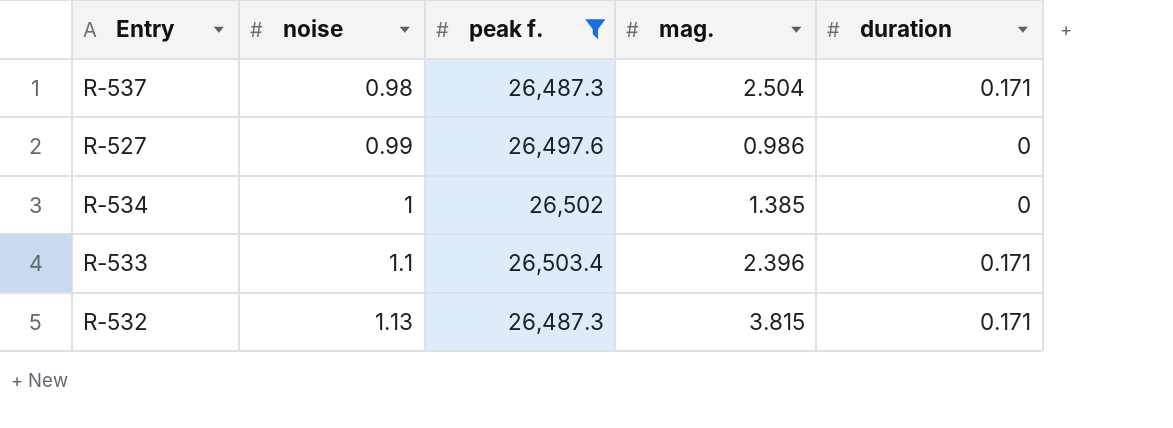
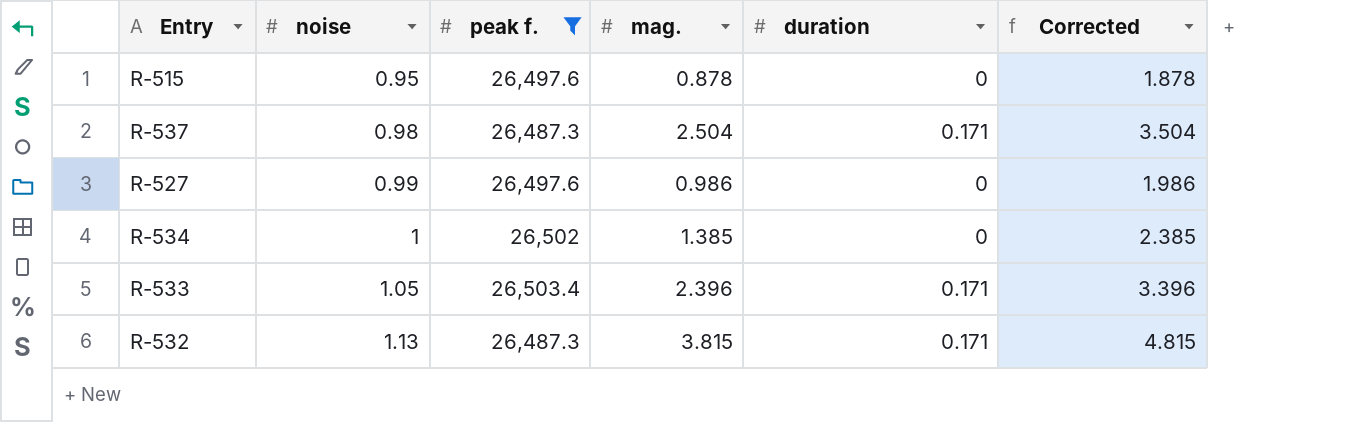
column Corrected | formula: none -> [mag.] + 1
row R-515: none -> 0.95 | 26,497.6 | 0.878 | 0 | 1.878
R-533 | noise: 1.1 -> 1.05

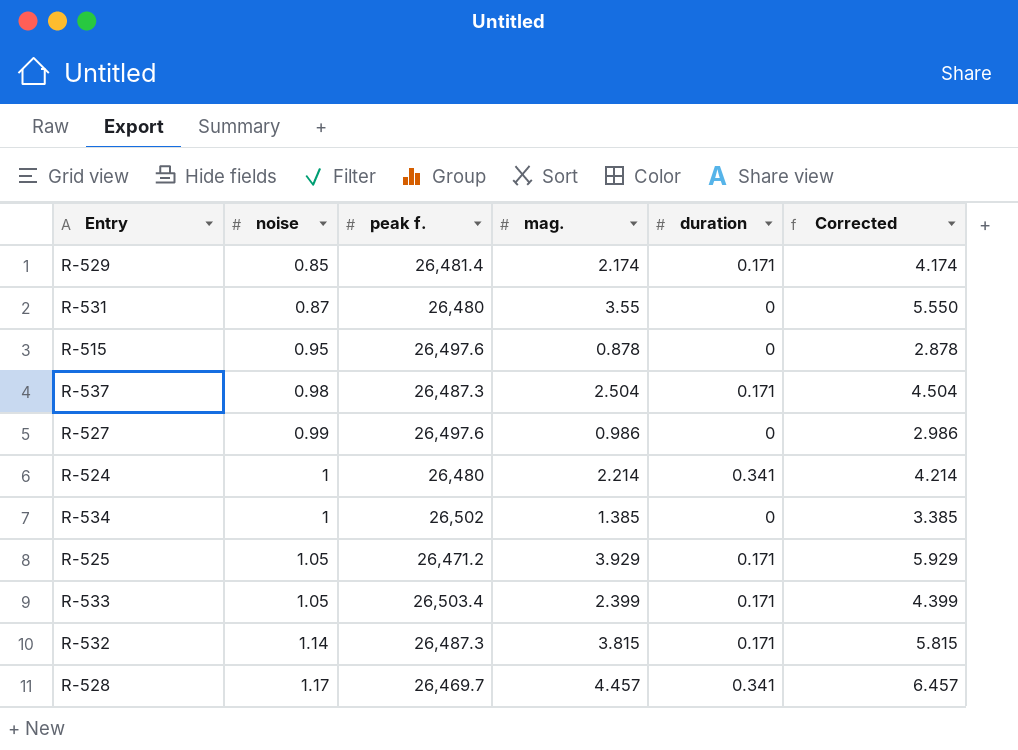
filter: peak f. >= 26,487.3 -> none
column Corrected | formula: [mag.] + 1 -> [mag.] + 2
R-533 | mag.: 2.396 -> 2.399
R-532 | noise: 1.13 -> 1.14

